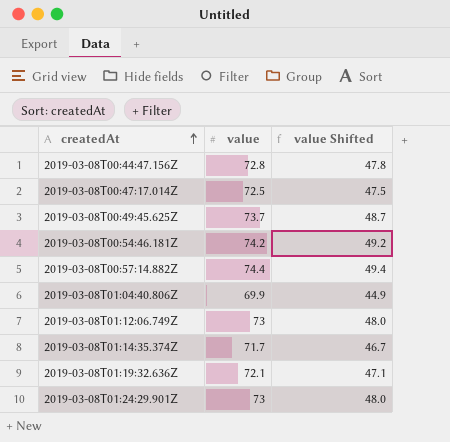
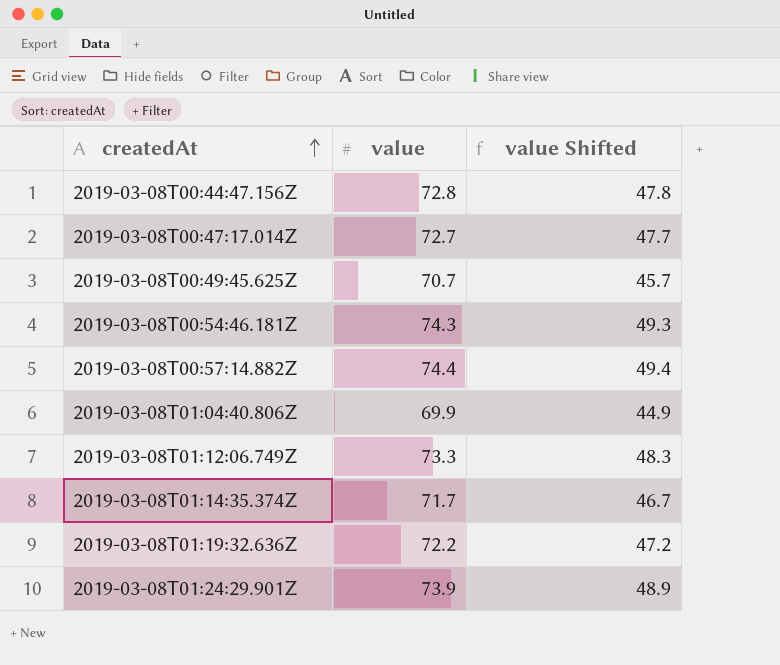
2019-03-08T00:47:17.014Z | value: 72.5 -> 72.7
2019-03-08T00:47:17.014Z | value Shifted: 47.5 -> 47.7
2019-03-08T00:49:45.625Z | value: 73.7 -> 70.7
2019-03-08T00:49:45.625Z | value Shifted: 48.7 -> 45.7
2019-03-08T00:54:46.181Z | value: 74.2 -> 74.3
2019-03-08T00:54:46.181Z | value Shifted: 49.2 -> 49.3
2019-03-08T01:12:06.749Z | value: 73 -> 73.3
2019-03-08T01:12:06.749Z | value Shifted: 48.0 -> 48.3
2019-03-08T01:19:32.636Z | value: 72.1 -> 72.2
2019-03-08T01:19:32.636Z | value Shifted: 47.1 -> 47.2
2019-03-08T01:24:29.901Z | value: 73 -> 73.9
2019-03-08T01:24:29.901Z | value Shifted: 48.0 -> 48.9

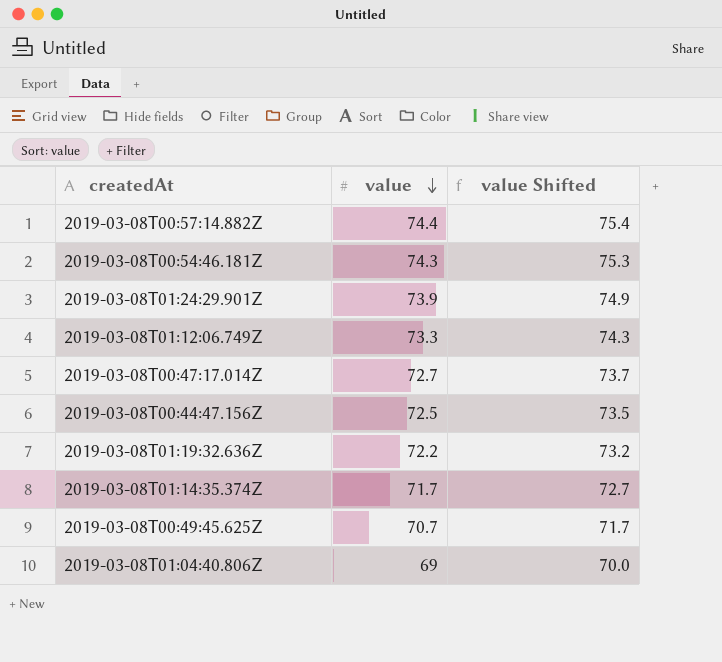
row order: createdAt ascending -> value descending
column value Shifted | formula: [value] - 25 -> [value] + 1
2019-03-08T00:44:47.156Z | value: 72.8 -> 72.5
2019-03-08T01:04:40.806Z | value: 69.9 -> 69

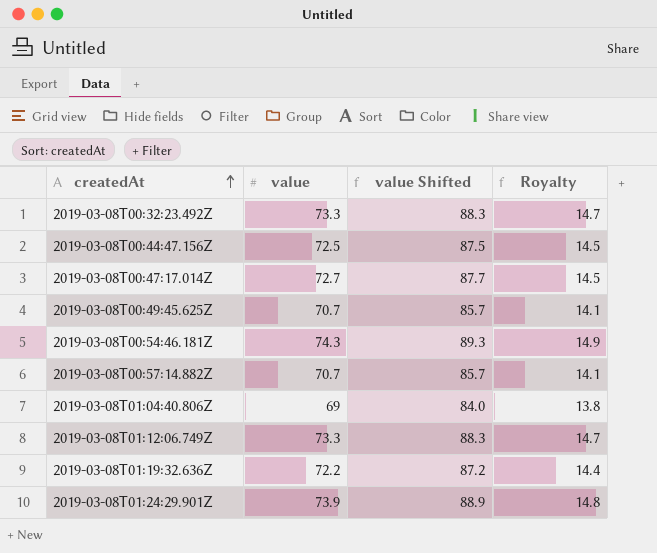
row order: value descending -> createdAt ascending
column value Shifted | formula: [value] + 1 -> [value] + 15
column Royalty | formula: none -> [value] * 0.2
row 2019-03-08T01:14:35.374Z: 71.7 | 72.7 -> none
row 2019-03-08T00:32:23.492Z: none -> 73.3 | 88.3 | 14.7
2019-03-08T00:57:14.882Z | value: 74.4 -> 70.7

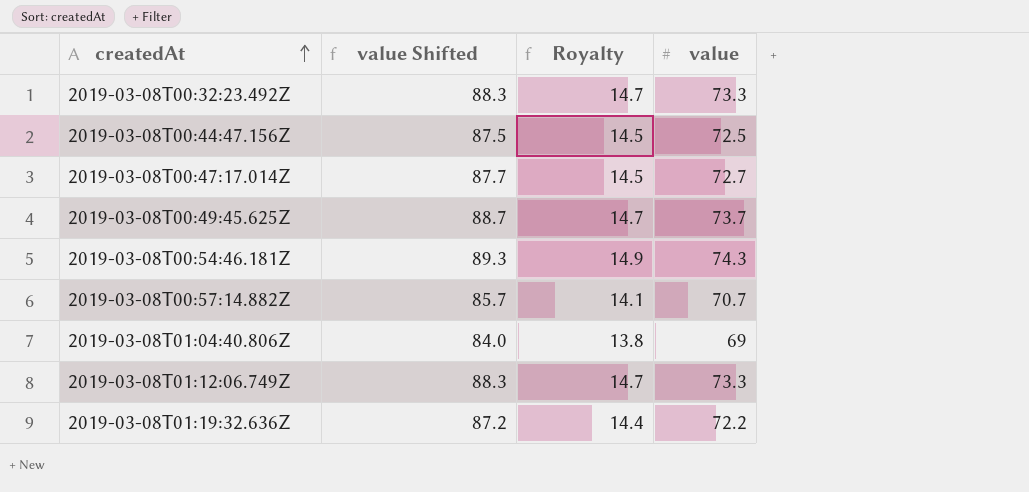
column value | position: 2 -> 4
row 2019-03-08T01:24:29.901Z: 73.9 | 88.9 | 14.8 -> none
2019-03-08T00:49:45.625Z | value Shifted: 85.7 -> 88.7
2019-03-08T00:49:45.625Z | Royalty: 14.1 -> 14.7
2019-03-08T00:49:45.625Z | value: 70.7 -> 73.7

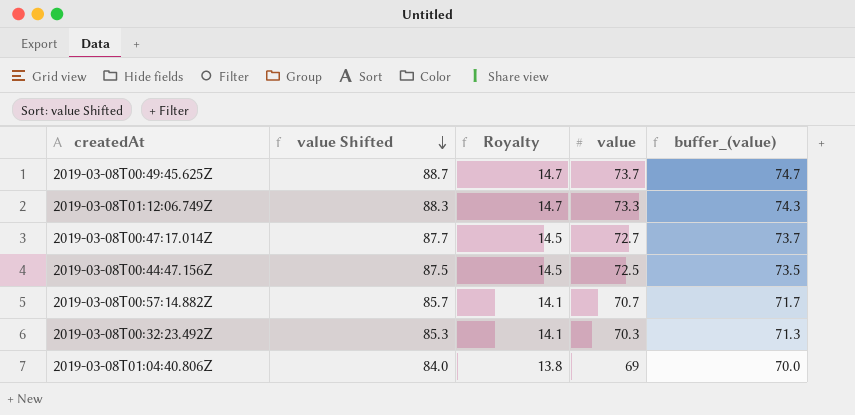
row order: createdAt ascending -> value Shifted descending
column buffer_(value) | formula: none -> [value] + 1
row 2019-03-08T00:54:46.181Z: 89.3 | 14.9 | 74.3 -> none
row 2019-03-08T01:19:32.636Z: 87.2 | 14.4 | 72.2 -> none
2019-03-08T00:32:23.492Z | value Shifted: 88.3 -> 85.3
2019-03-08T00:32:23.492Z | Royalty: 14.7 -> 14.1
2019-03-08T00:32:23.492Z | value: 73.3 -> 70.3

